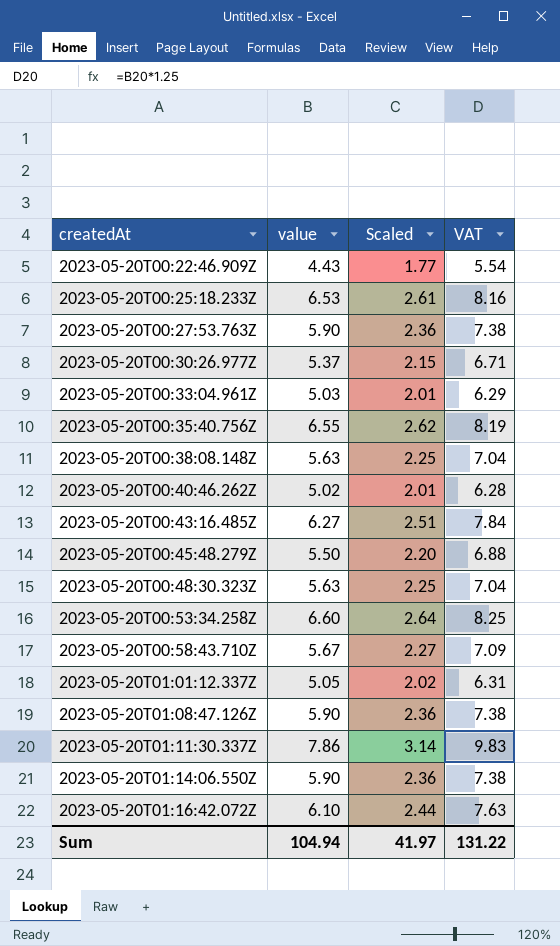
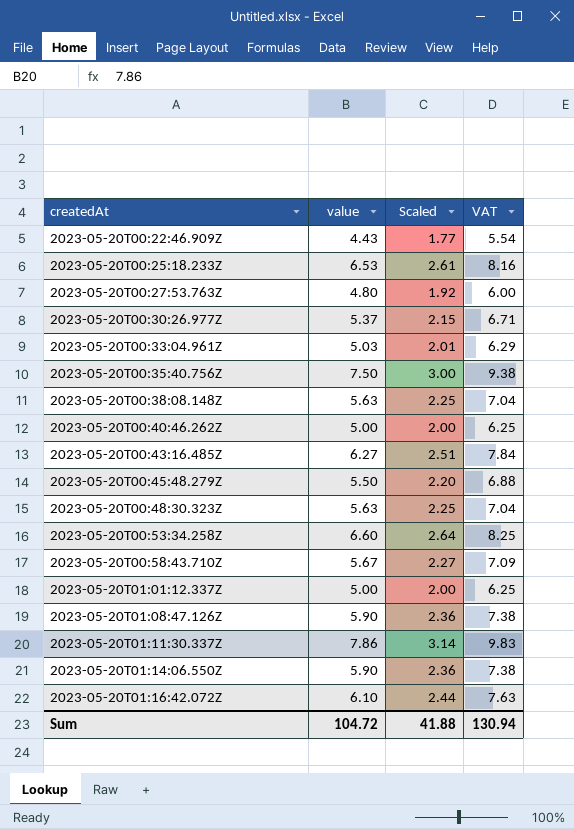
2023-05-20T00:27:53.763Z | value: 5.90 -> 4.80
2023-05-20T00:27:53.763Z | Scaled: 2.36 -> 1.92
2023-05-20T00:27:53.763Z | VAT: 7.38 -> 6.00
2023-05-20T00:35:40.756Z | value: 6.55 -> 7.50
2023-05-20T00:35:40.756Z | Scaled: 2.62 -> 3.00
2023-05-20T00:35:40.756Z | VAT: 8.19 -> 9.38
2023-05-20T00:40:46.262Z | value: 5.02 -> 5.00
2023-05-20T00:40:46.262Z | Scaled: 2.01 -> 2.00
2023-05-20T00:40:46.262Z | VAT: 6.28 -> 6.25
2023-05-20T01:01:12.337Z | value: 5.05 -> 5.00
2023-05-20T01:01:12.337Z | Scaled: 2.02 -> 2.00
2023-05-20T01:01:12.337Z | VAT: 6.31 -> 6.25
Sum | value: 104.94 -> 104.72
Sum | Scaled: 41.97 -> 41.88
Sum | VAT: 131.22 -> 130.94

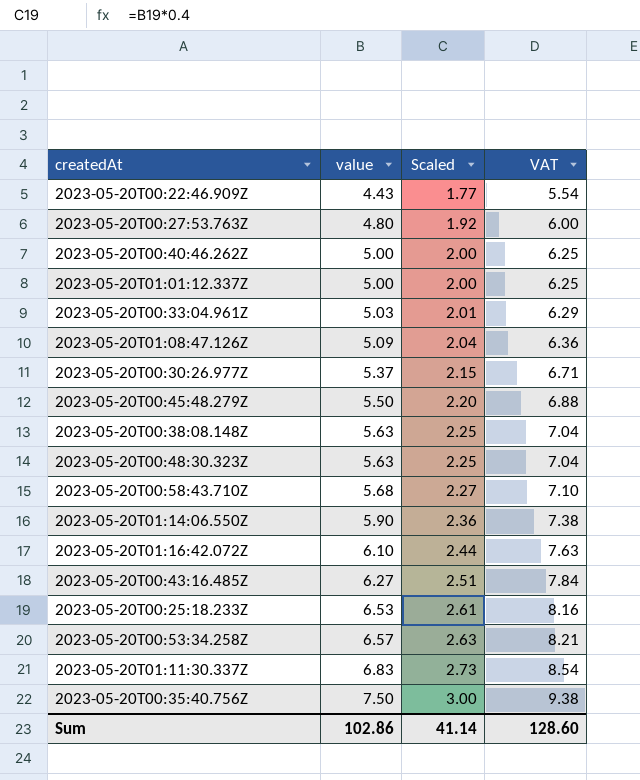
row order: createdAt ascending -> value ascending
2023-05-20T01:08:47.126Z | value: 5.90 -> 5.09
2023-05-20T01:08:47.126Z | Scaled: 2.36 -> 2.04
2023-05-20T01:08:47.126Z | VAT: 7.38 -> 6.36
2023-05-20T00:58:43.710Z | value: 5.67 -> 5.68
2023-05-20T00:58:43.710Z | VAT: 7.09 -> 7.10
2023-05-20T00:53:34.258Z | value: 6.60 -> 6.57
2023-05-20T00:53:34.258Z | Scaled: 2.64 -> 2.63
2023-05-20T00:53:34.258Z | VAT: 8.25 -> 8.21
2023-05-20T01:11:30.337Z | value: 7.86 -> 6.83
2023-05-20T01:11:30.337Z | Scaled: 3.14 -> 2.73
2023-05-20T01:11:30.337Z | VAT: 9.83 -> 8.54
Sum | value: 104.72 -> 102.86
Sum | Scaled: 41.88 -> 41.14
Sum | VAT: 130.94 -> 128.60

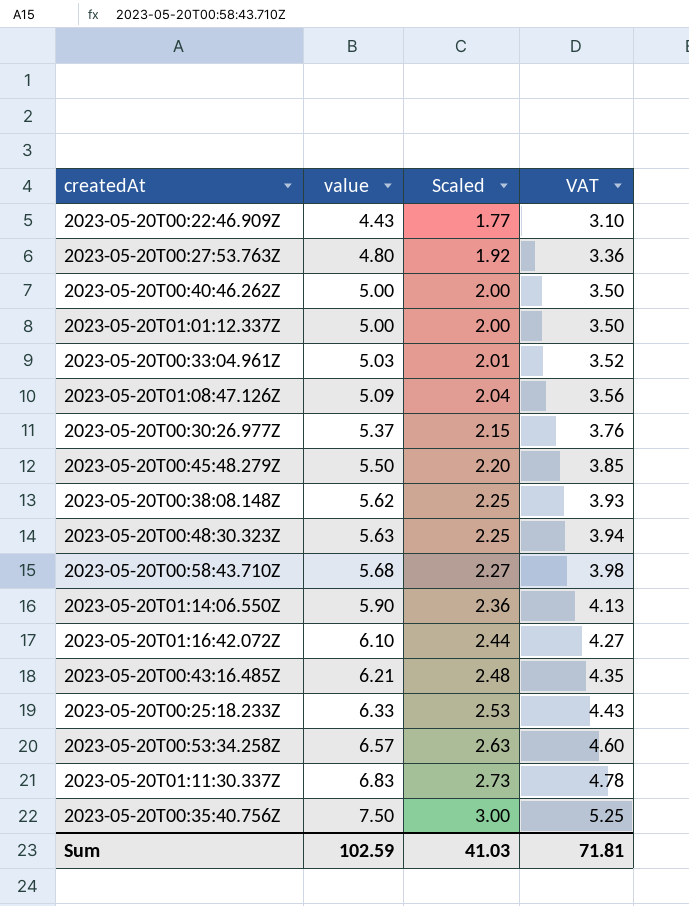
column VAT | formula: [value] * 1.25 -> [value] * 0.7
2023-05-20T00:38:08.148Z | value: 5.63 -> 5.62
2023-05-20T00:43:16.485Z | value: 6.27 -> 6.21
2023-05-20T00:43:16.485Z | Scaled: 2.51 -> 2.48
2023-05-20T00:25:18.233Z | value: 6.53 -> 6.33
2023-05-20T00:25:18.233Z | Scaled: 2.61 -> 2.53
Sum | value: 102.86 -> 102.59
Sum | Scaled: 41.14 -> 41.03
Sum | VAT: 128.60 -> 71.81

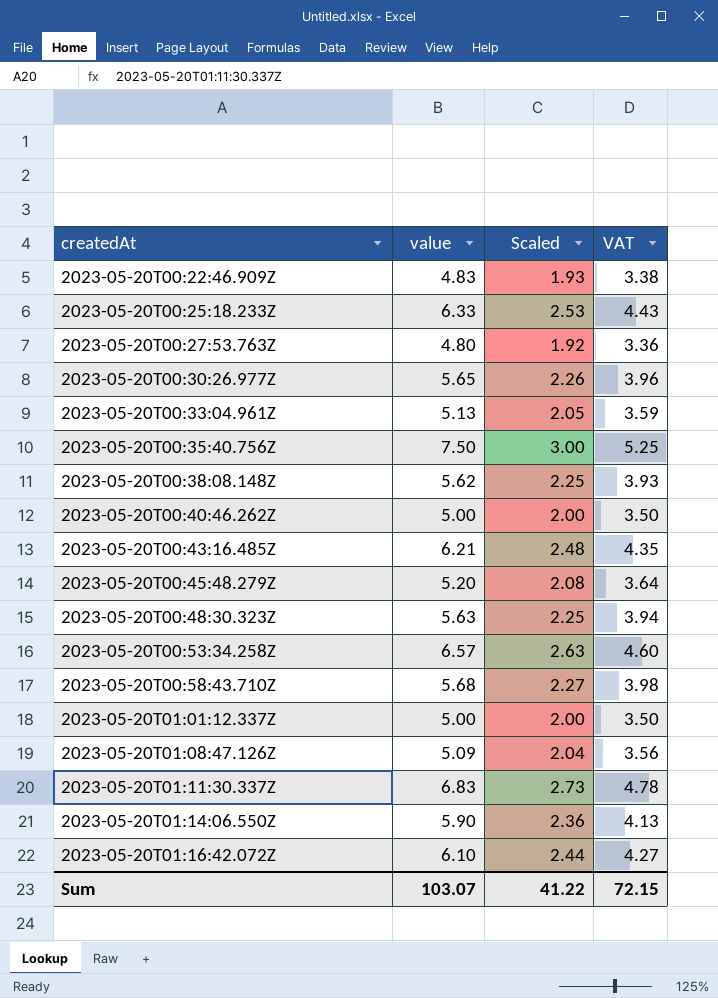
row order: value ascending -> createdAt ascending
2023-05-20T00:22:46.909Z | value: 4.43 -> 4.83
2023-05-20T00:22:46.909Z | Scaled: 1.77 -> 1.93
2023-05-20T00:22:46.909Z | VAT: 3.10 -> 3.38
2023-05-20T00:30:26.977Z | value: 5.37 -> 5.65
2023-05-20T00:30:26.977Z | Scaled: 2.15 -> 2.26
2023-05-20T00:30:26.977Z | VAT: 3.76 -> 3.96
2023-05-20T00:33:04.961Z | value: 5.03 -> 5.13
2023-05-20T00:33:04.961Z | Scaled: 2.01 -> 2.05
2023-05-20T00:33:04.961Z | VAT: 3.52 -> 3.59
2023-05-20T00:45:48.279Z | value: 5.50 -> 5.20
2023-05-20T00:45:48.279Z | Scaled: 2.20 -> 2.08
2023-05-20T00:45:48.279Z | VAT: 3.85 -> 3.64
Sum | value: 102.59 -> 103.07
Sum | Scaled: 41.03 -> 41.22
Sum | VAT: 71.81 -> 72.15

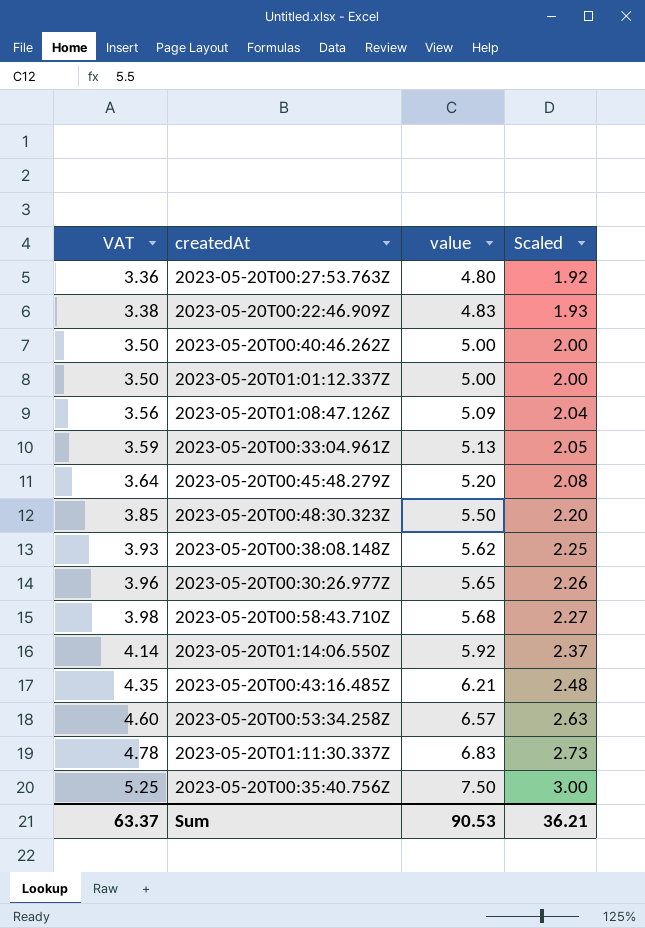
row order: createdAt ascending -> VAT ascending
column VAT | position: 4 -> 1
row 2023-05-20T00:25:18.233Z: 6.33 | 2.53 | 4.43 -> none
row 2023-05-20T01:16:42.072Z: 6.10 | 2.44 | 4.27 -> none
2023-05-20T00:48:30.323Z | VAT: 3.94 -> 3.85
2023-05-20T00:48:30.323Z | value: 5.63 -> 5.50
2023-05-20T00:48:30.323Z | Scaled: 2.25 -> 2.20
2023-05-20T01:14:06.550Z | VAT: 4.13 -> 4.14
2023-05-20T01:14:06.550Z | value: 5.90 -> 5.92
2023-05-20T01:14:06.550Z | Scaled: 2.36 -> 2.37
Sum | VAT: 72.15 -> 63.37
Sum | value: 103.07 -> 90.53
Sum | Scaled: 41.22 -> 36.21

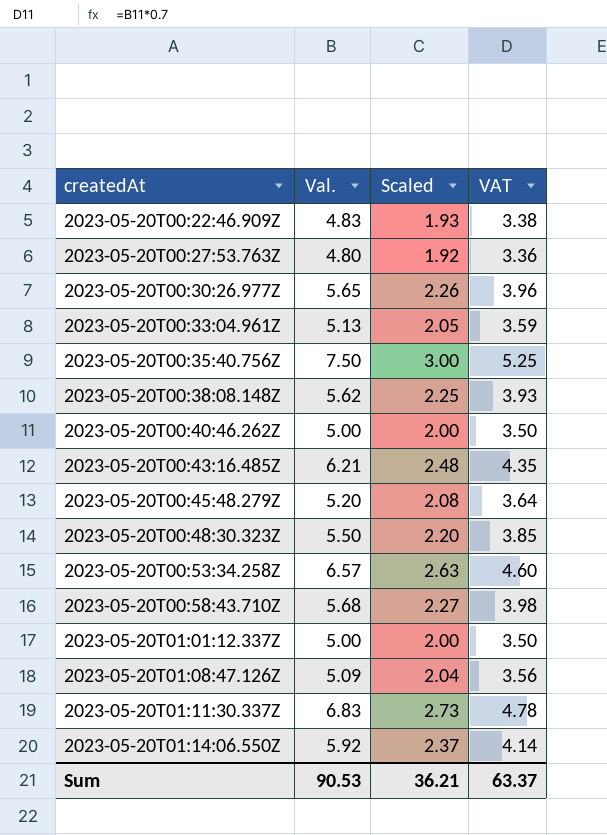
row order: VAT ascending -> createdAt ascending
column name: value -> Val.
column VAT | position: 1 -> 4

